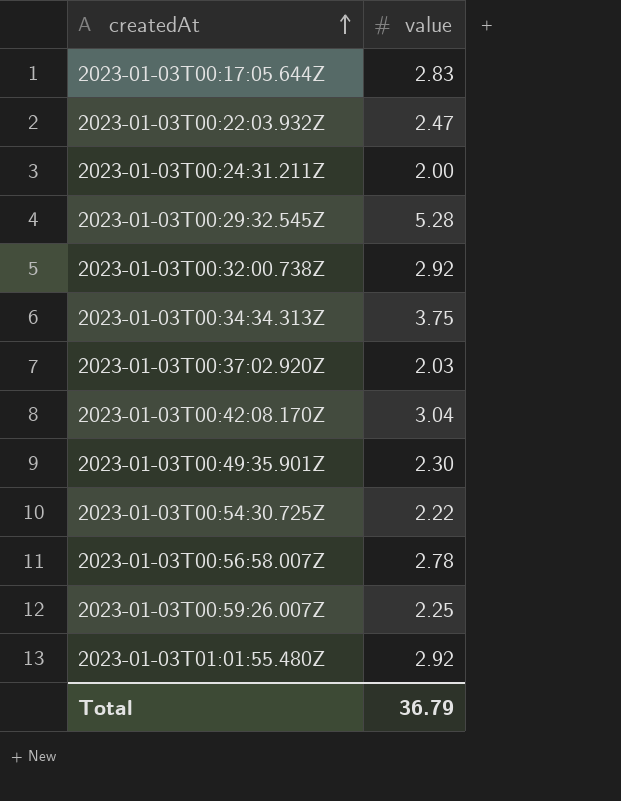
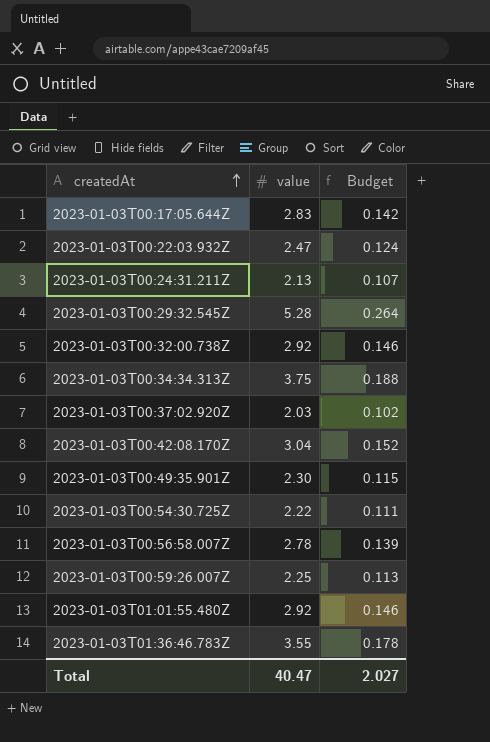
column Budget | formula: none -> [value] * 0.05
2023-01-03T00:24:31.211Z | value: 2.00 -> 2.13
row 2023-01-03T01:36:46.783Z: none -> 3.55 | 0.178
Total | value: 36.79 -> 40.47

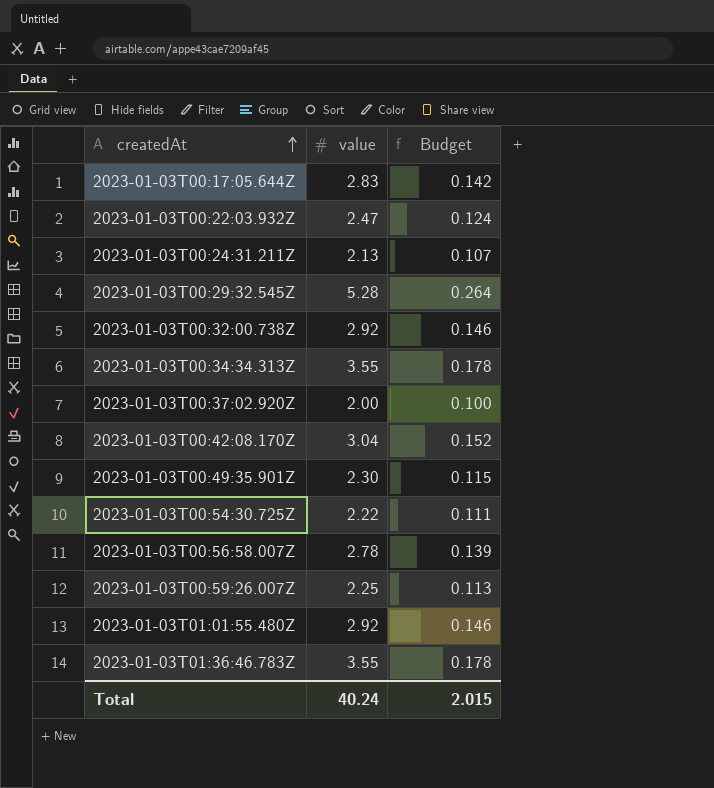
2023-01-03T00:34:34.313Z | value: 3.75 -> 3.55
2023-01-03T00:34:34.313Z | Budget: 0.188 -> 0.178
2023-01-03T00:37:02.920Z | value: 2.03 -> 2.00
2023-01-03T00:37:02.920Z | Budget: 0.102 -> 0.100
Total | value: 40.47 -> 40.24
Total | Budget: 2.027 -> 2.015

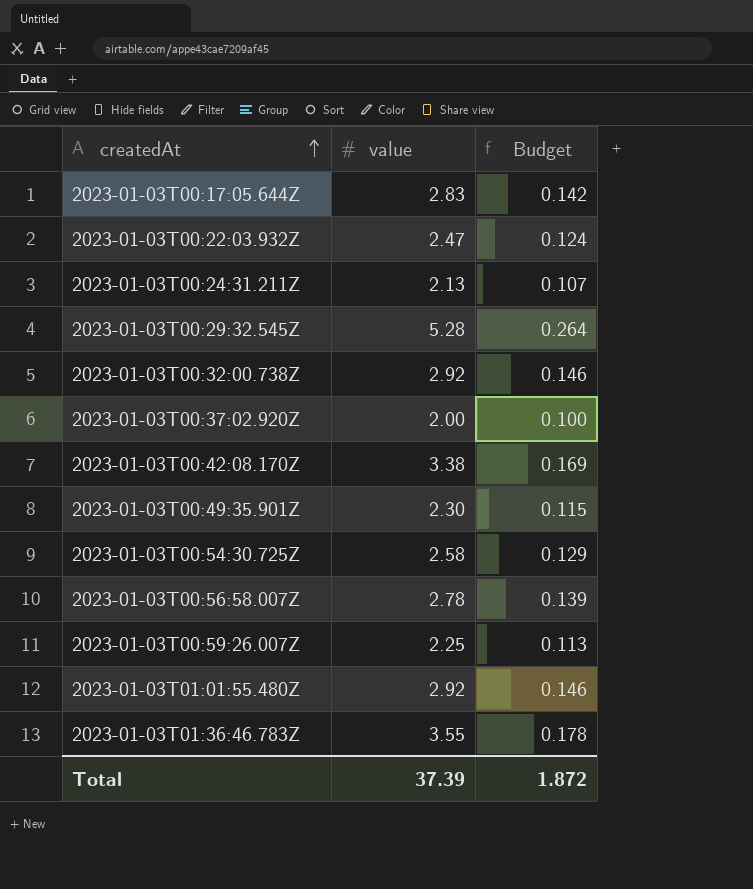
row 2023-01-03T00:34:34.313Z: 3.55 | 0.178 -> none
2023-01-03T00:42:08.170Z | value: 3.04 -> 3.38
2023-01-03T00:42:08.170Z | Budget: 0.152 -> 0.169
2023-01-03T00:54:30.725Z | value: 2.22 -> 2.58
2023-01-03T00:54:30.725Z | Budget: 0.111 -> 0.129
Total | value: 40.24 -> 37.39
Total | Budget: 2.015 -> 1.872

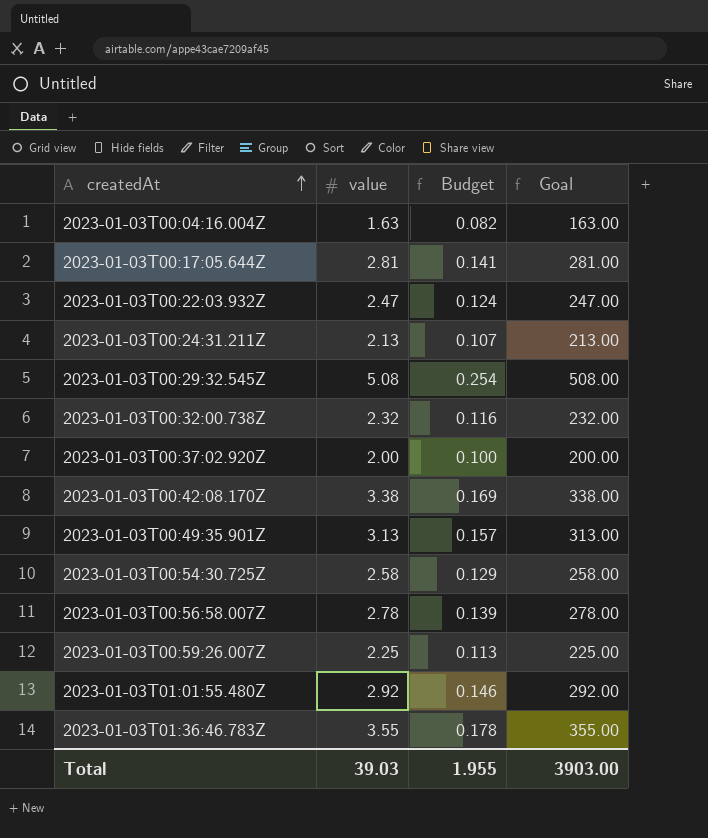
column Goal | formula: none -> [value] * 100
row 2023-01-03T00:04:16.004Z: none -> 1.63 | 0.082 | 163.00
2023-01-03T00:17:05.644Z | value: 2.83 -> 2.81
2023-01-03T00:17:05.644Z | Budget: 0.142 -> 0.141
2023-01-03T00:29:32.545Z | value: 5.28 -> 5.08
2023-01-03T00:29:32.545Z | Budget: 0.264 -> 0.254
2023-01-03T00:32:00.738Z | value: 2.92 -> 2.32
2023-01-03T00:32:00.738Z | Budget: 0.146 -> 0.116
2023-01-03T00:49:35.901Z | value: 2.30 -> 3.13
2023-01-03T00:49:35.901Z | Budget: 0.115 -> 0.157
Total | value: 37.39 -> 39.03
Total | Budget: 1.872 -> 1.955

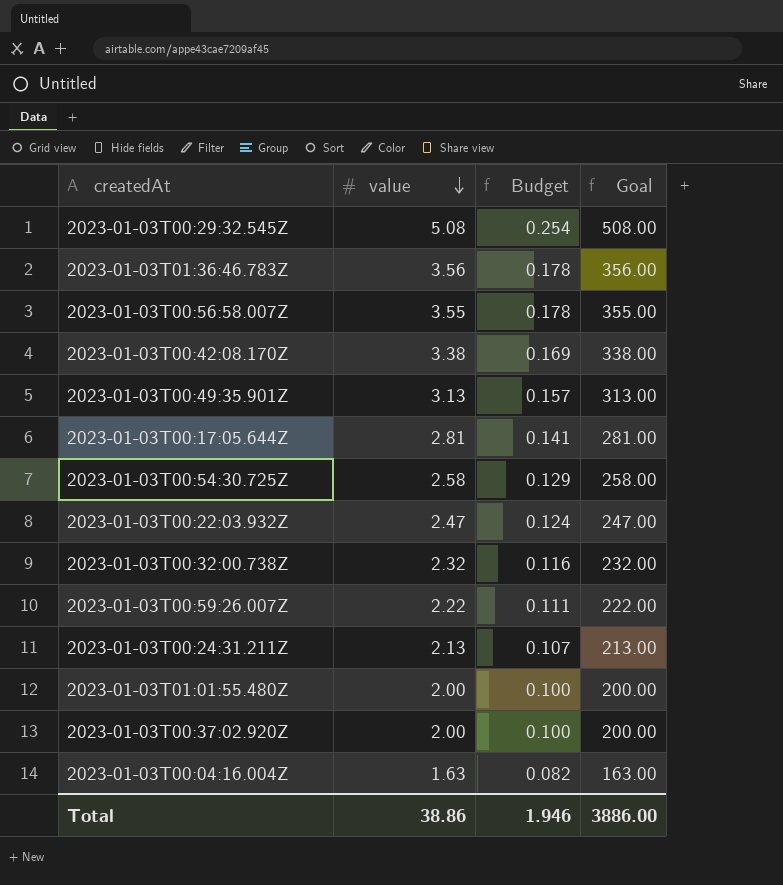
row order: createdAt ascending -> value descending
2023-01-03T01:36:46.783Z | value: 3.55 -> 3.56
2023-01-03T01:36:46.783Z | Goal: 355.00 -> 356.00
2023-01-03T00:56:58.007Z | value: 2.78 -> 3.55
2023-01-03T00:56:58.007Z | Budget: 0.139 -> 0.178
2023-01-03T00:56:58.007Z | Goal: 278.00 -> 355.00
2023-01-03T00:59:26.007Z | value: 2.25 -> 2.22
2023-01-03T00:59:26.007Z | Budget: 0.113 -> 0.111
2023-01-03T00:59:26.007Z | Goal: 225.00 -> 222.00
2023-01-03T01:01:55.480Z | value: 2.92 -> 2.00
2023-01-03T01:01:55.480Z | Budget: 0.146 -> 0.100
2023-01-03T01:01:55.480Z | Goal: 292.00 -> 200.00
Total | value: 39.03 -> 38.86
Total | Budget: 1.955 -> 1.946
Total | Goal: 3903.00 -> 3886.00

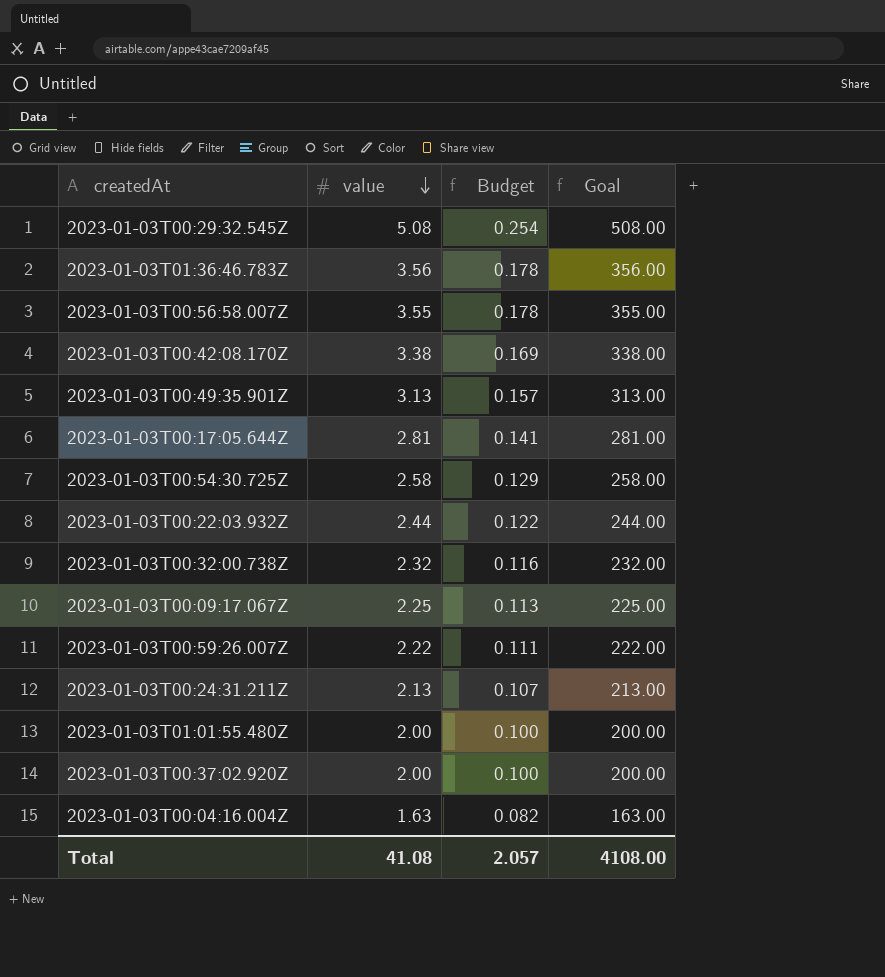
2023-01-03T00:22:03.932Z | value: 2.47 -> 2.44
2023-01-03T00:22:03.932Z | Budget: 0.124 -> 0.122
2023-01-03T00:22:03.932Z | Goal: 247.00 -> 244.00
row 2023-01-03T00:09:17.067Z: none -> 2.25 | 0.113 | 225.00
Total | value: 38.86 -> 41.08
Total | Budget: 1.946 -> 2.057
Total | Goal: 3886.00 -> 4108.00

